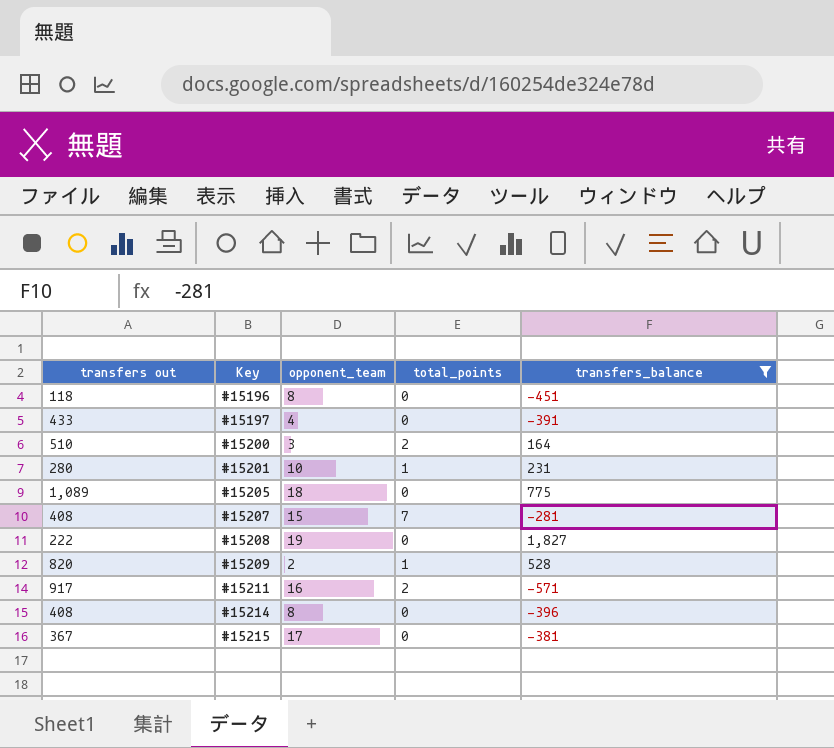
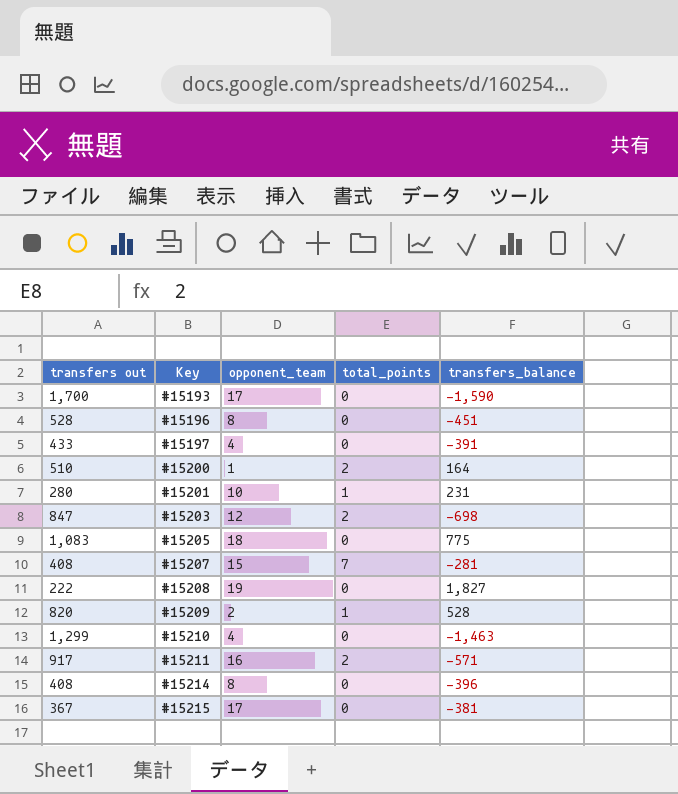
filter: transfers_balance >= -571 -> none
#15196 | transfers out: 118 -> 528
#15200 | opponent_team: 3 -> 1
#15205 | transfers out: 1,089 -> 1,083

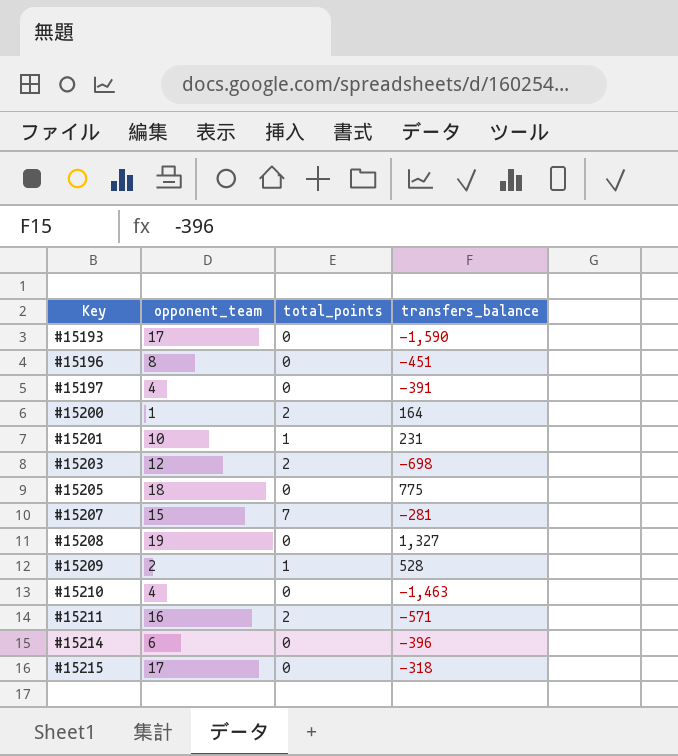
column transfers out | position: 1 -> none
#15208 | transfers_balance: 1,827 -> 1,327
#15214 | opponent_team: 8 -> 6
#15215 | transfers_balance: -381 -> -318

